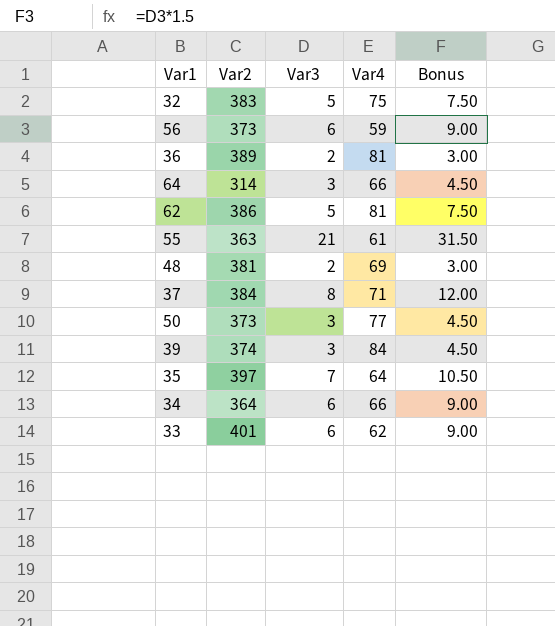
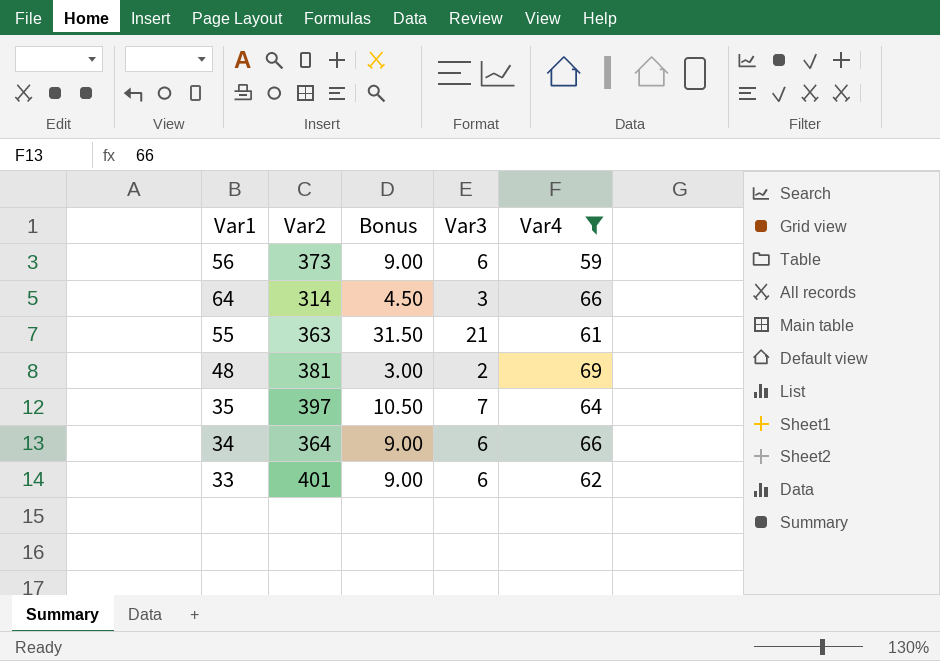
filter: none -> Var4 <= 69
column Bonus | position: 5 -> 3

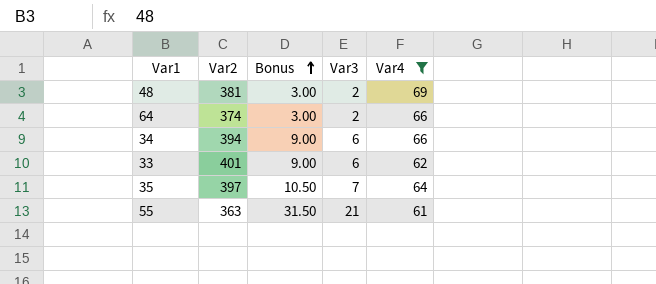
row order: none -> Bonus ascending
row 56: 373 | 9.00 | 6 | 59 -> none
64 | Var2: 314 -> 374
64 | Bonus: 4.50 -> 3.00
64 | Var3: 3 -> 2
34 | Var2: 364 -> 394

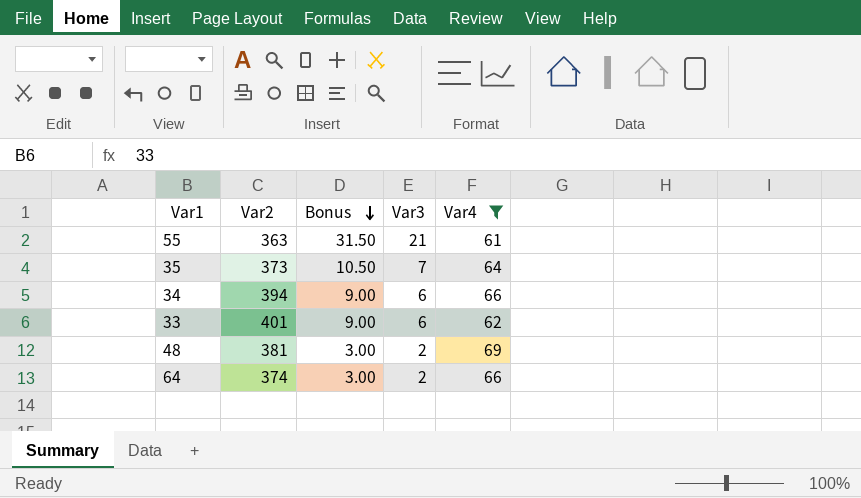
row order: Bonus ascending -> Bonus descending
35 | Var2: 397 -> 373

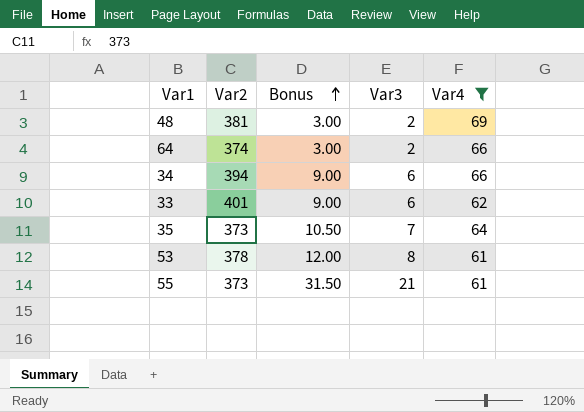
row order: Bonus descending -> Bonus ascending
row 53: none -> 378 | 12.00 | 8 | 61
55 | Var2: 363 -> 373

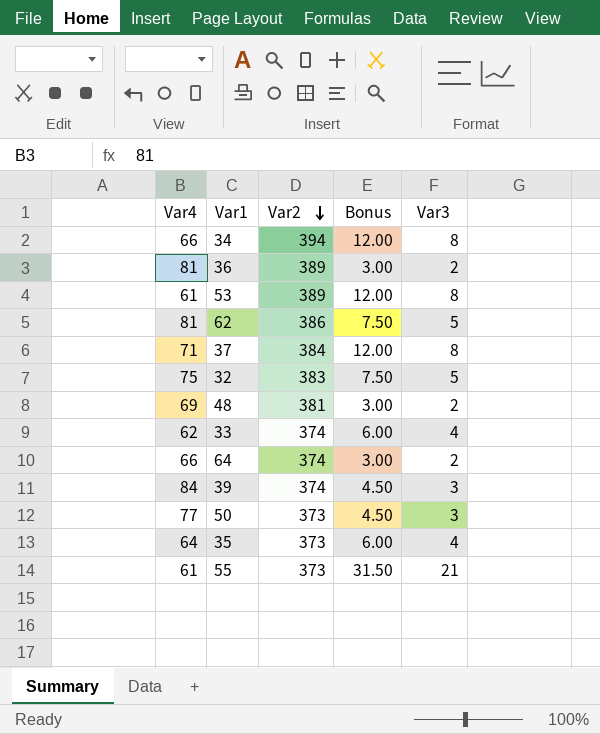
filter: Var4 <= 69 -> none
row order: Bonus ascending -> Var2 descending
column Var4 | position: 5 -> 1
34 | Bonus: 9.00 -> 12.00
34 | Var3: 6 -> 8
53 | Var2: 378 -> 389
33 | Var2: 401 -> 374
33 | Bonus: 9.00 -> 6.00
33 | Var3: 6 -> 4
35 | Bonus: 10.50 -> 6.00
35 | Var3: 7 -> 4

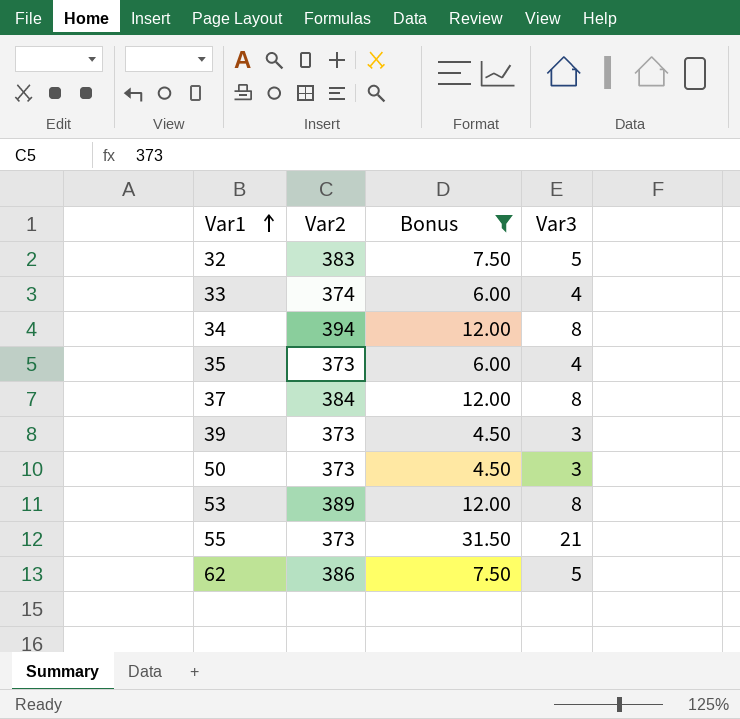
filter: none -> Bonus != 3.00
row order: Var2 descending -> Var1 ascending
column Var4 | position: 1 -> none
39 | Var2: 374 -> 373

